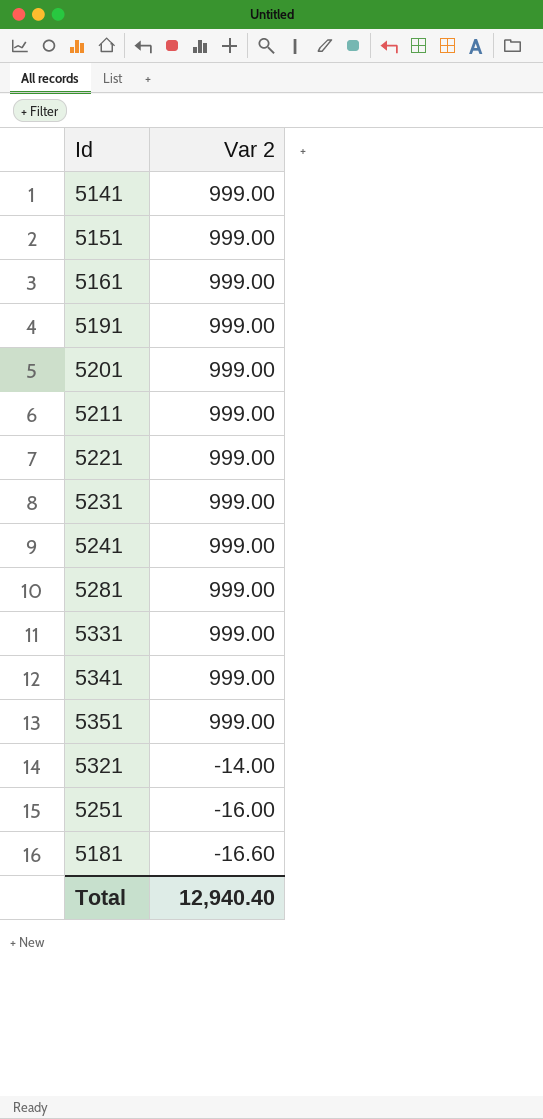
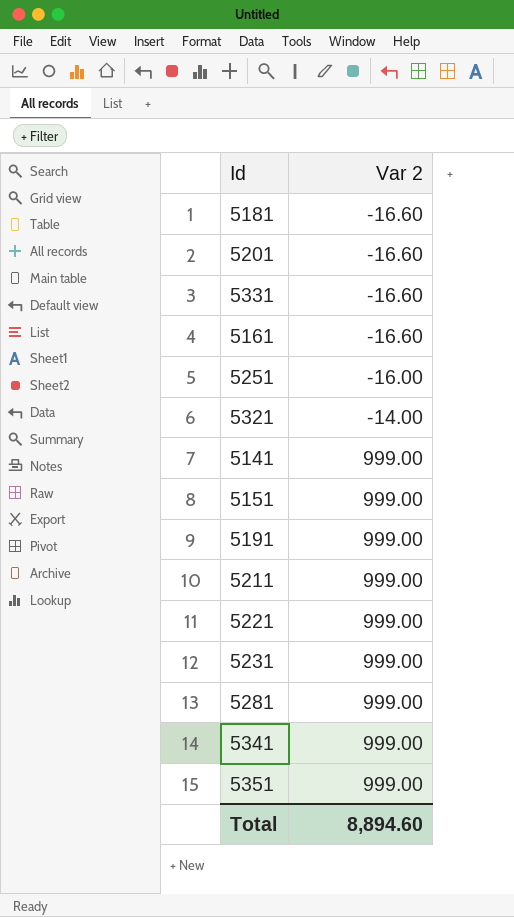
row order: Var 2 descending -> Var 2 ascending
row 5241: 999.00 -> none
5201 | Var 2: 999.00 -> -16.60
5331 | Var 2: 999.00 -> -16.60
5161 | Var 2: 999.00 -> -16.60
Total | Var 2: 12,940.40 -> 8,894.60

